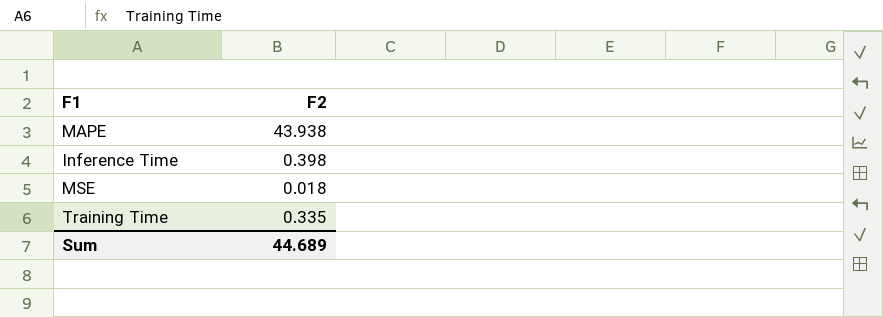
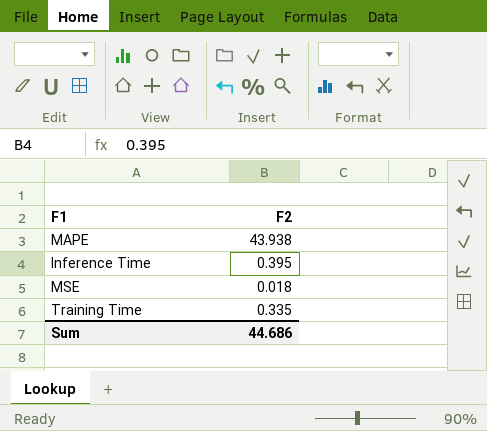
Inference Time | F2: 0.398 -> 0.395
Sum | F2: 44.689 -> 44.686

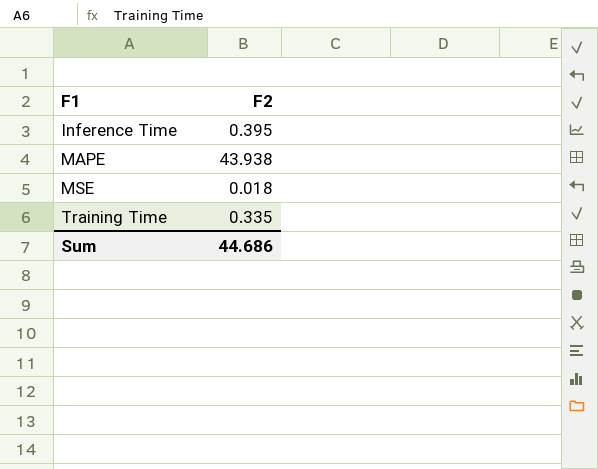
row order: none -> F1 ascending

